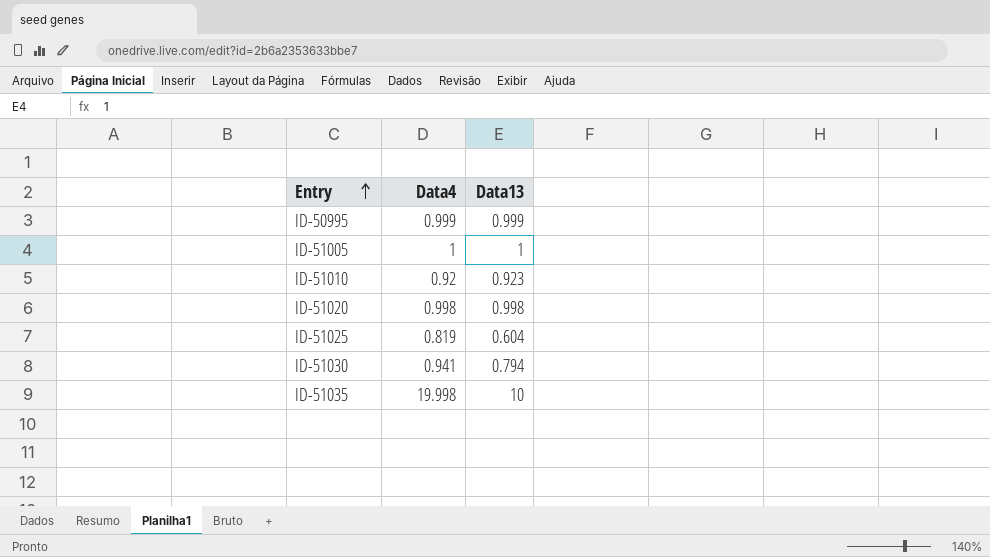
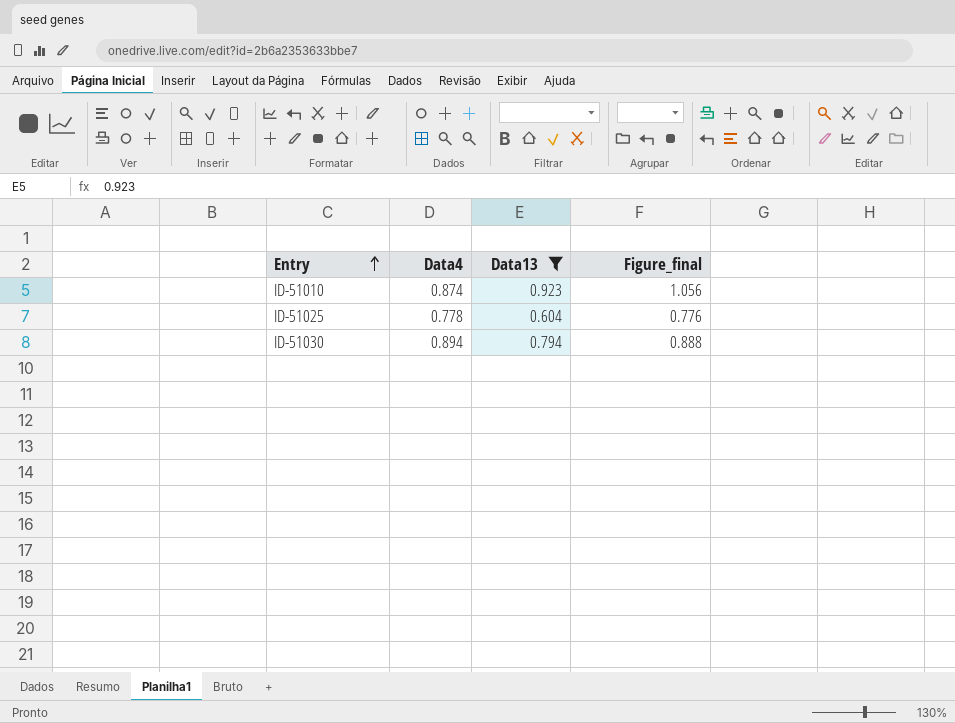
filter: none -> Data13 <= 0.923
column Figure_final | formula: none -> [Data13] / [Data4]
ID-51010 | Data4: 0.92 -> 0.874
ID-51025 | Data4: 0.819 -> 0.778
ID-51030 | Data4: 0.941 -> 0.894

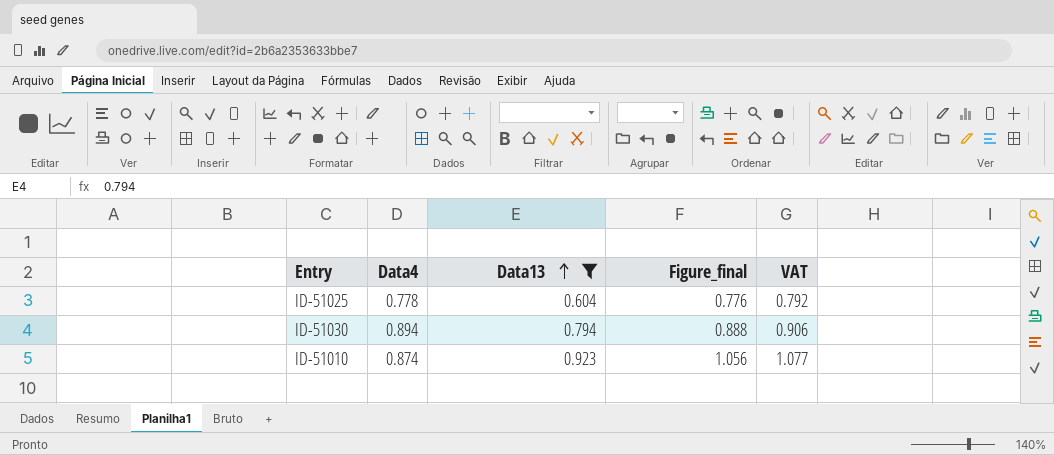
row order: Entry ascending -> Data13 ascending
column VAT | formula: none -> [Figure_final] * 1.02

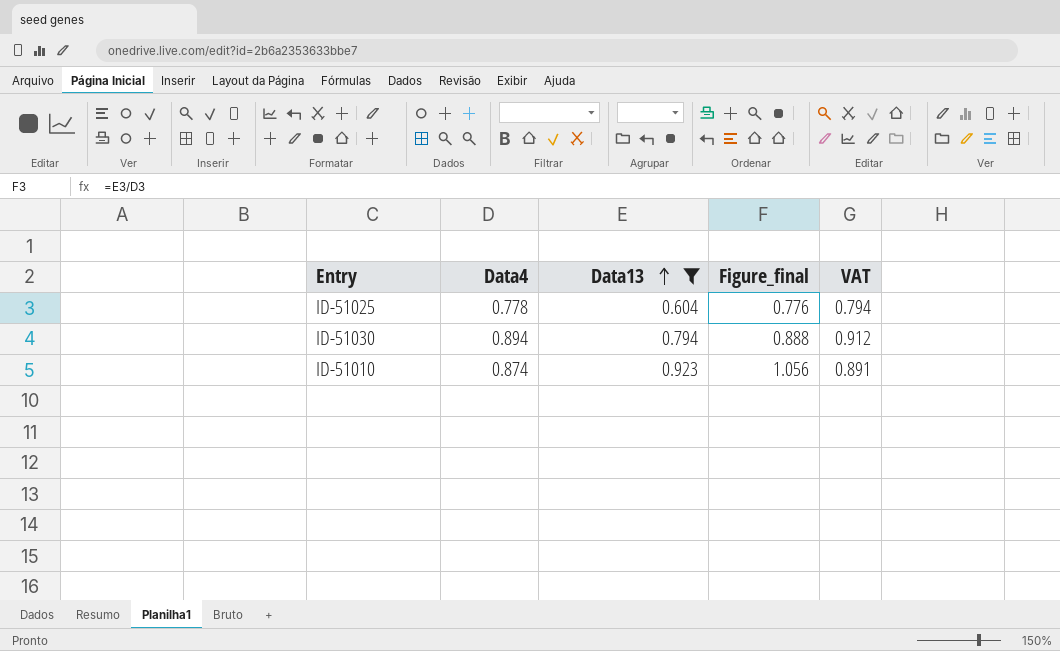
column VAT | formula: [Figure_final] * 1.02 -> [Data4] * 1.02

